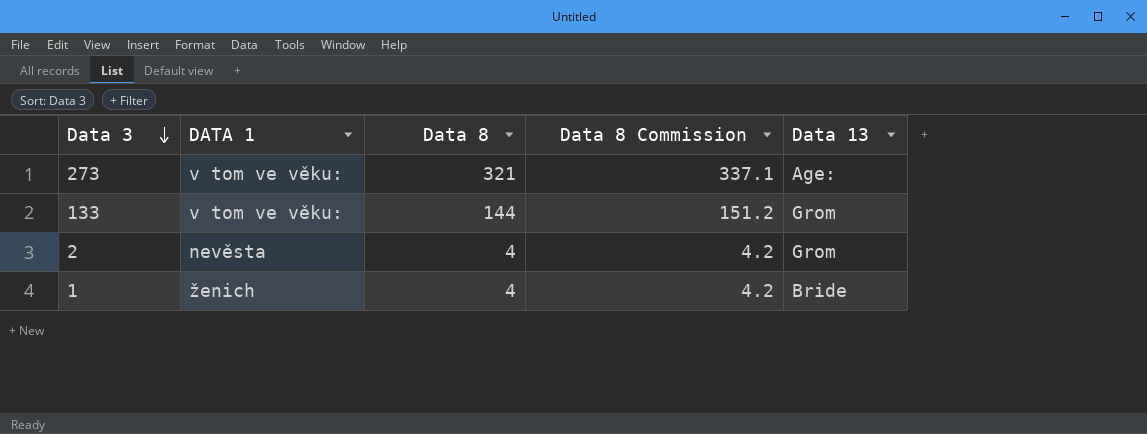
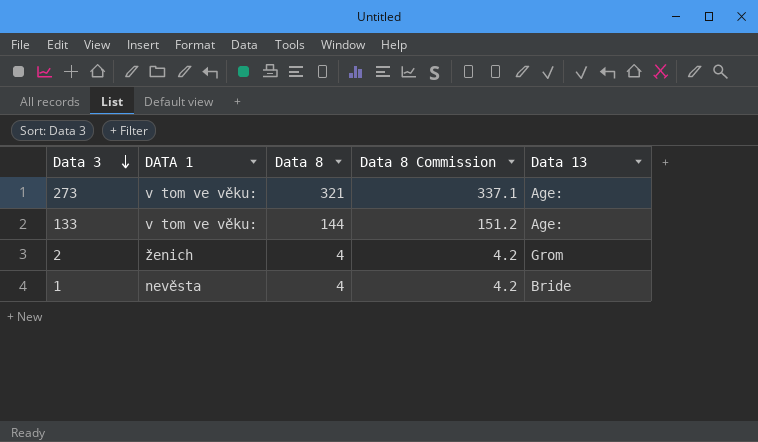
133 | Data 13: Grom -> Age:
2 | DATA 1: nevěsta -> ženich
1 | DATA 1: ženich -> nevěsta

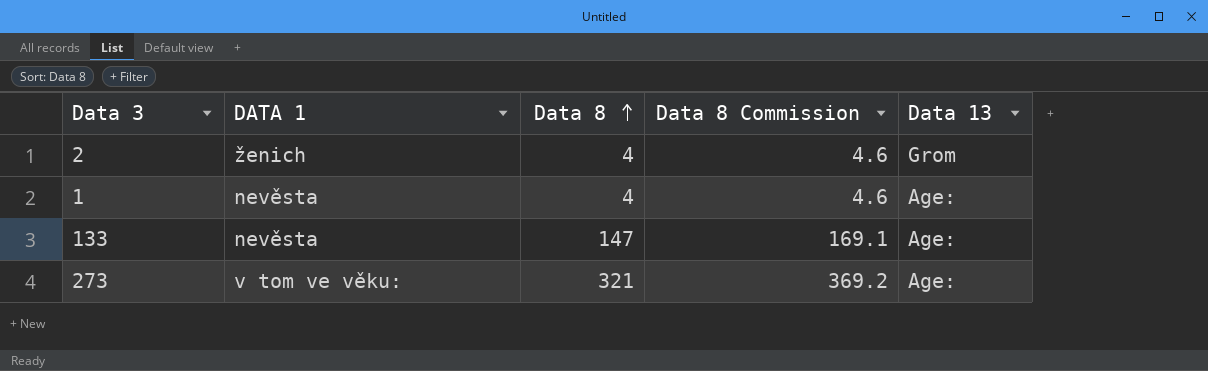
row order: Data 3 descending -> Data 8 ascending
column Data 8 Commission | formula: [Data 8] * 1.05 -> [Data 8] * 1.15
1 | Data 13: Bride -> Age:
133 | DATA 1: v tom ve věku: -> nevěsta
133 | Data 8: 144 -> 147

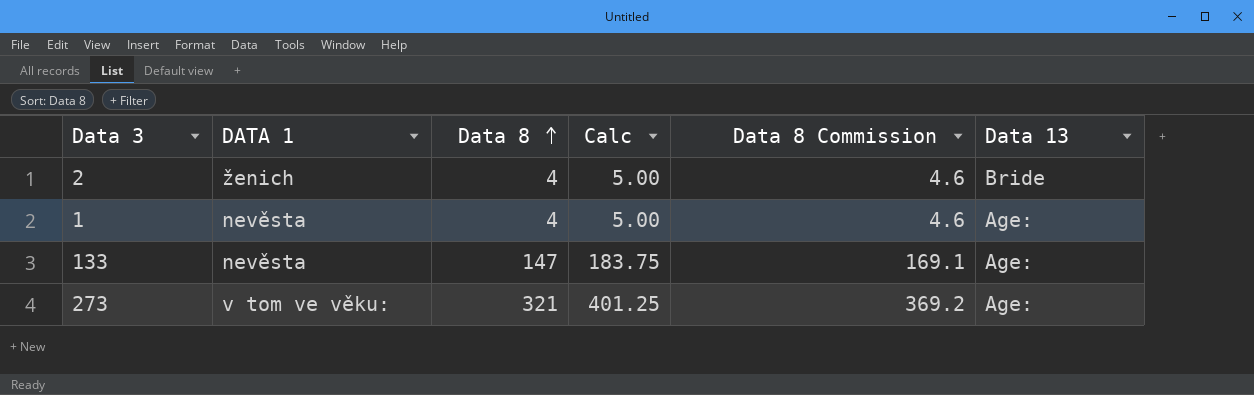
column Calc | formula: none -> [Data 8] * 1.25
2 | Data 13: Grom -> Bride

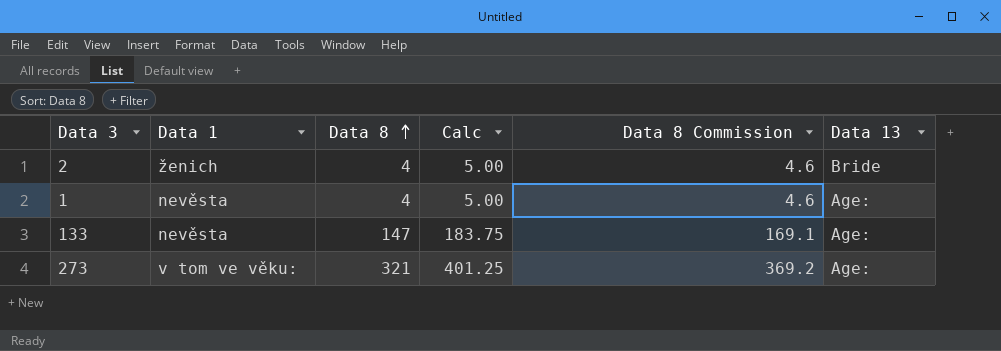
column name: DATA 1 -> Data 1

